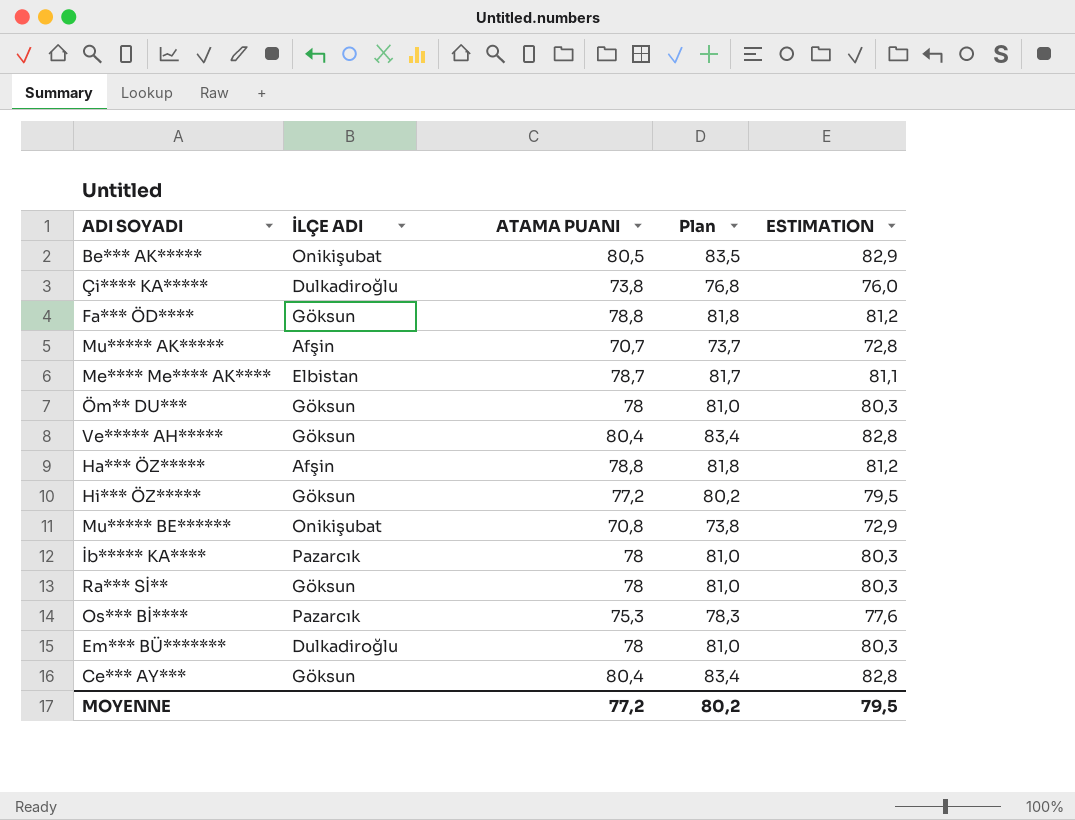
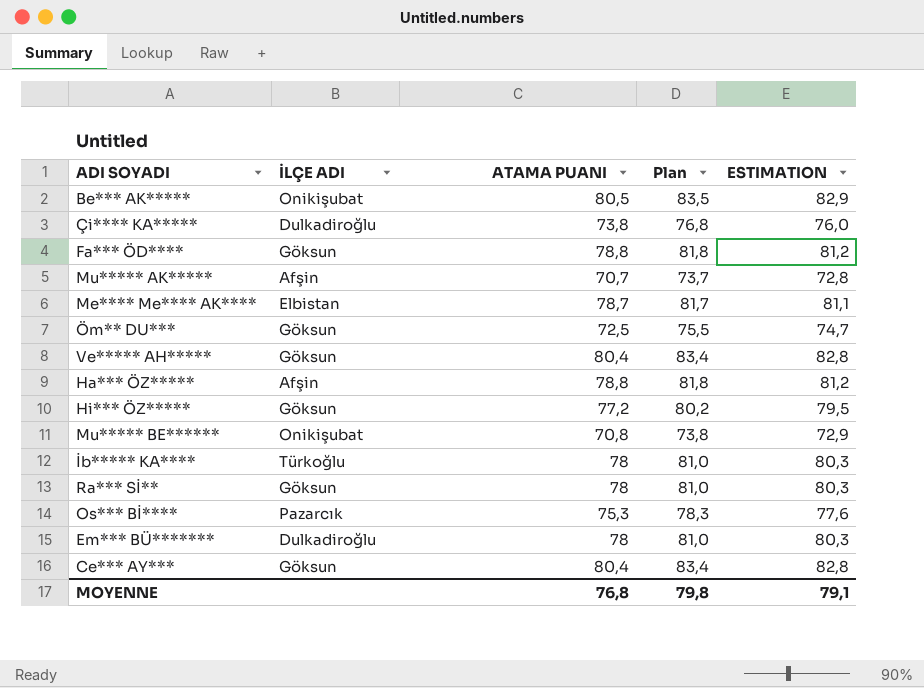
Öm** DU*** | ATAMA PUANI: 78 -> 72,5
Öm** DU*** | Plan: 81,0 -> 75,5
Öm** DU*** | ESTIMATION: 80,3 -> 74,7
İb***** KA**** | İLÇE ADI: Pazarcık -> Türkoğlu
MOYENNE | ATAMA PUANI: 77,2 -> 76,8
MOYENNE | Plan: 80,2 -> 79,8
MOYENNE | ESTIMATION: 79,5 -> 79,1

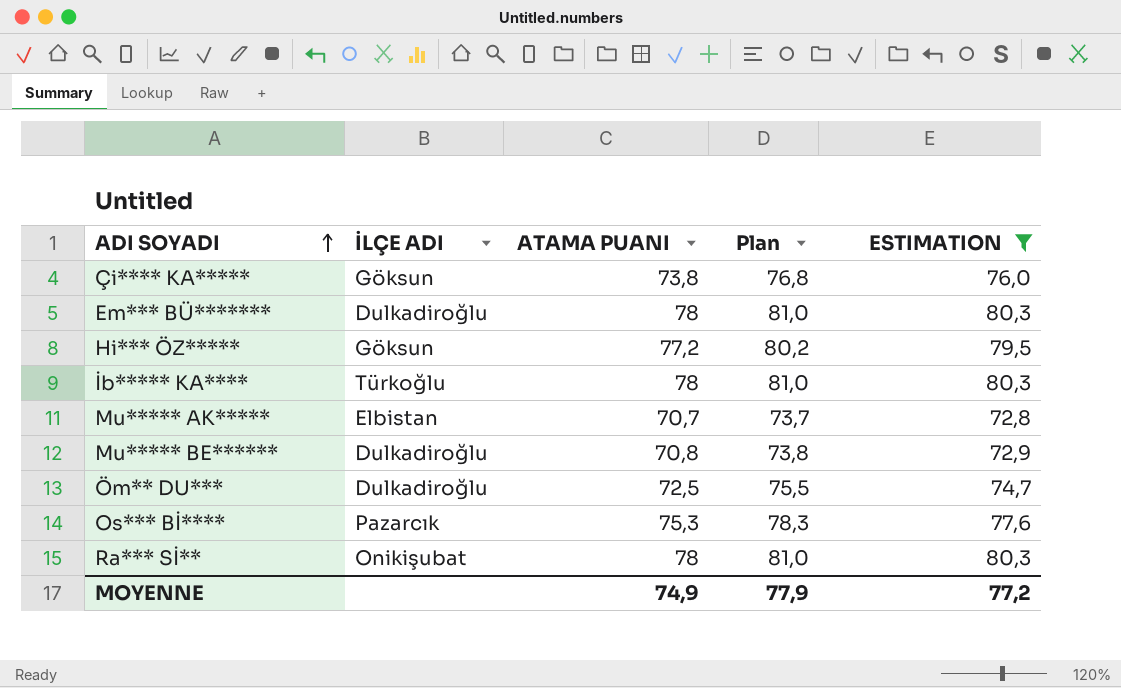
filter: none -> ESTIMATION <= 80,3
row order: none -> ADI SOYADI ascending
Çi**** KA***** | İLÇE ADI: Dulkadiroğlu -> Göksun
Mu***** AK***** | İLÇE ADI: Afşin -> Elbistan
Mu***** BE****** | İLÇE ADI: Onikişubat -> Dulkadiroğlu
Öm** DU*** | İLÇE ADI: Göksun -> Dulkadiroğlu
Ra*** Sİ** | İLÇE ADI: Göksun -> Onikişubat
MOYENNE | ATAMA PUANI: 76,8 -> 74,9
MOYENNE | Plan: 79,8 -> 77,9
MOYENNE | ESTIMATION: 79,1 -> 77,2

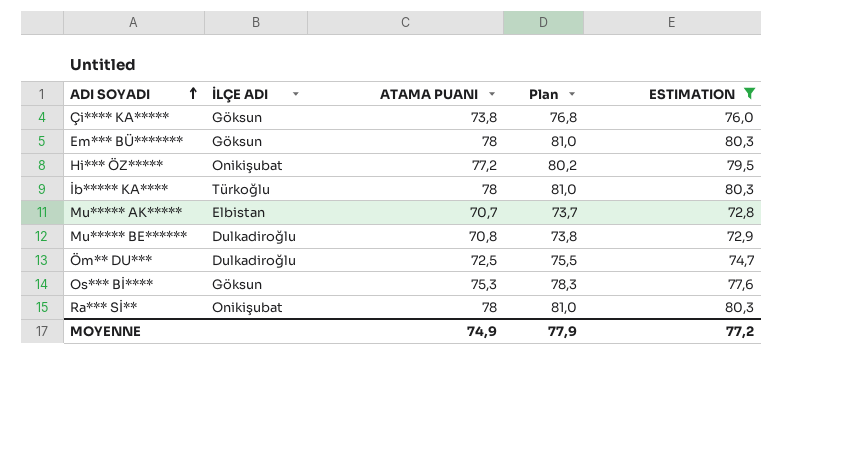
Em*** BÜ******* | İLÇE ADI: Dulkadiroğlu -> Göksun
Hi*** ÖZ***** | İLÇE ADI: Göksun -> Onikişubat
Os*** Bİ**** | İLÇE ADI: Pazarcık -> Göksun

